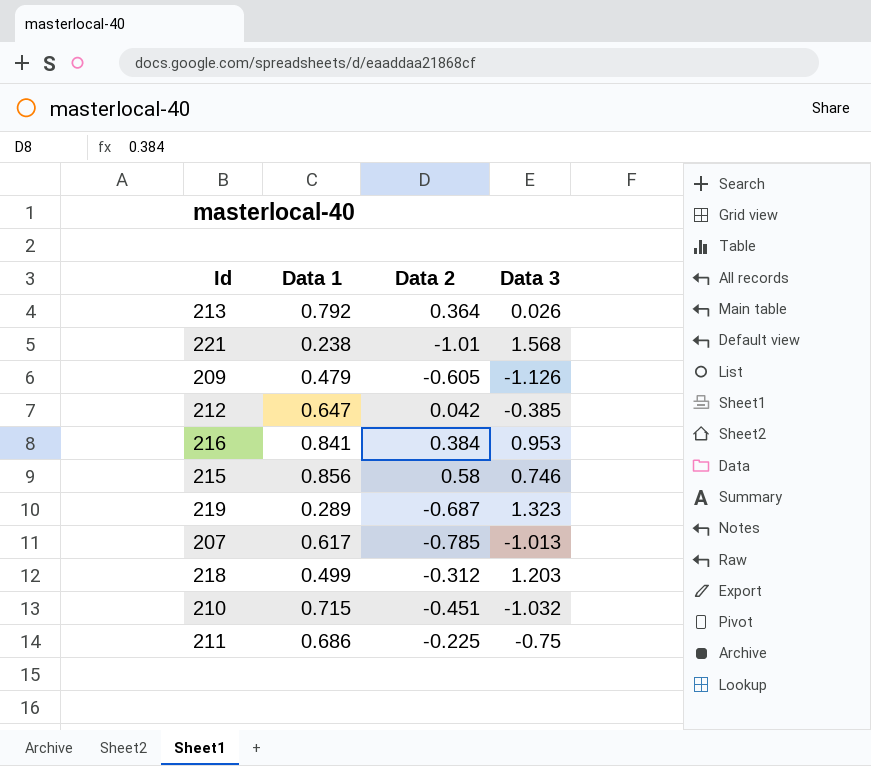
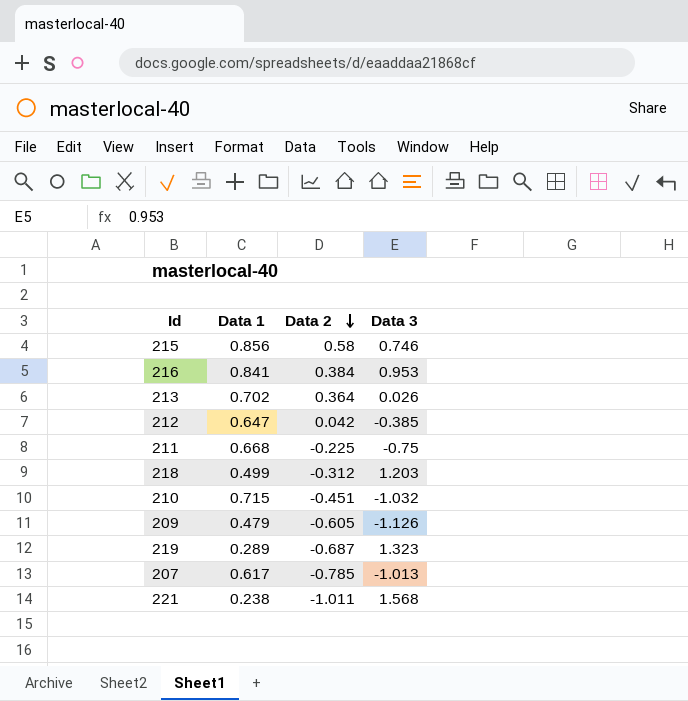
row order: none -> Data 2 descending
213 | Data 1: 0.792 -> 0.702
211 | Data 1: 0.686 -> 0.668
221 | Data 2: -1.01 -> -1.011

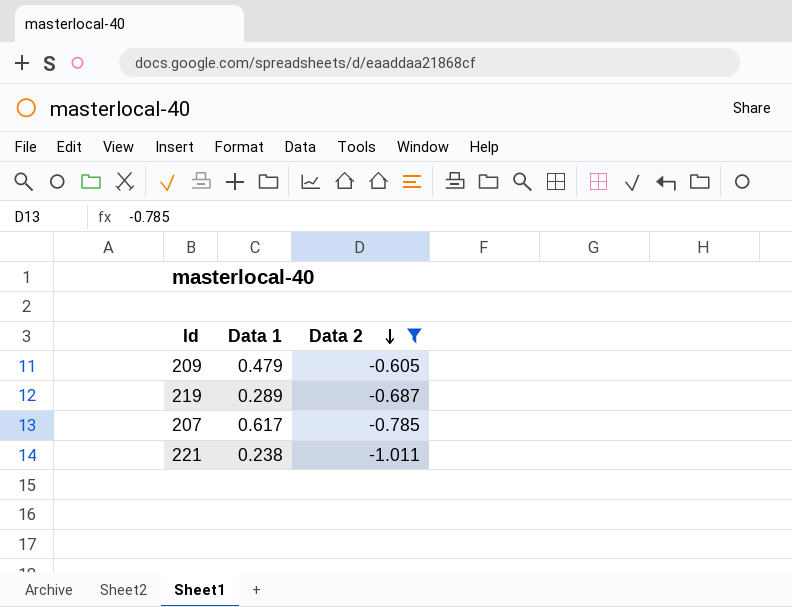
filter: none -> Data 2 <= -0.605
column Data 3 | position: 4 -> none

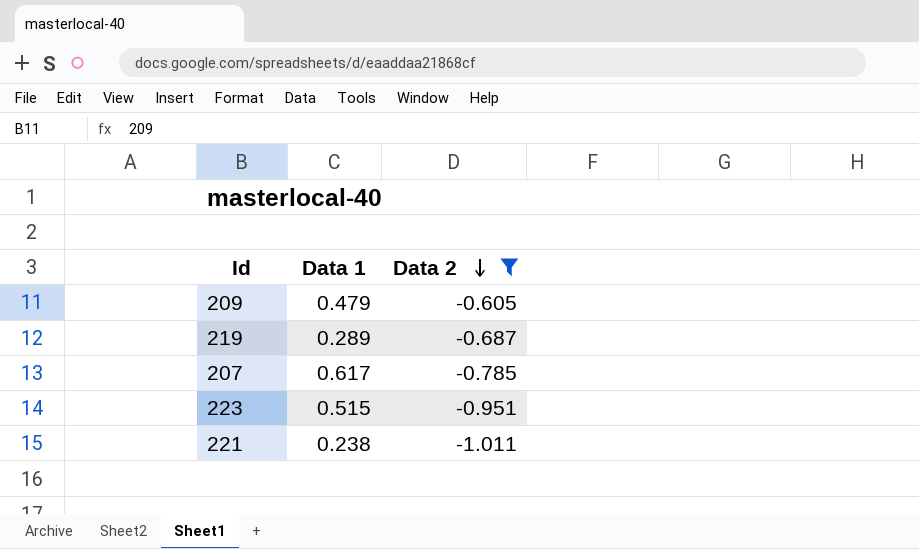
row 223: none -> 0.515 | -0.951

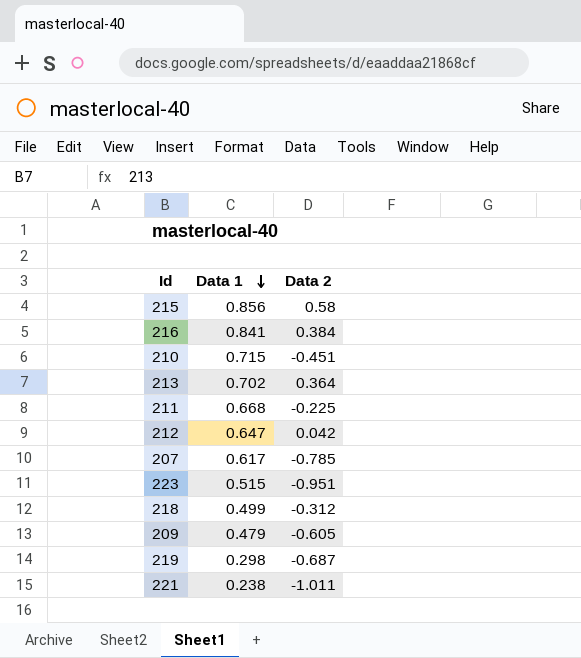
filter: Data 2 <= -0.605 -> none
row order: Data 2 descending -> Data 1 descending
219 | Data 1: 0.289 -> 0.298

